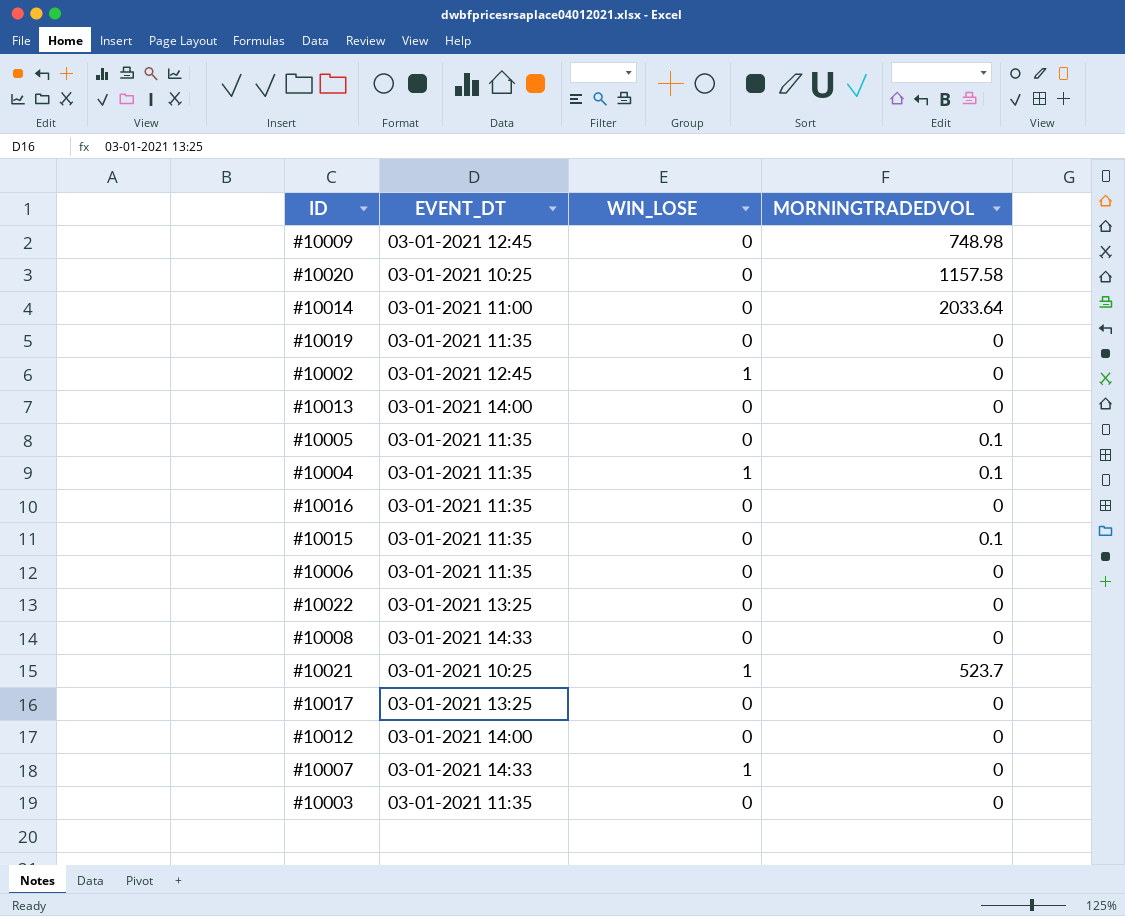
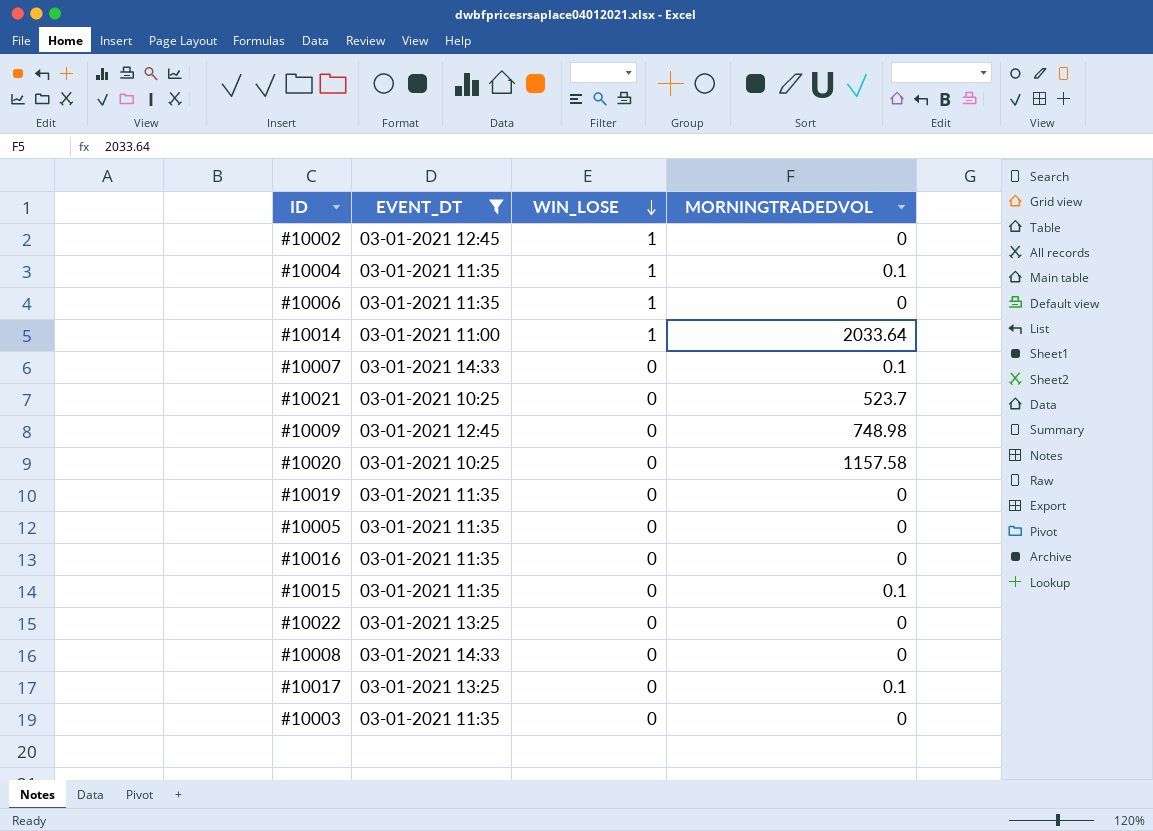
filter: none -> EVENT_DT != 03-01-2021 14:00
row order: none -> WIN_LOSE descending
#10006 | WIN_LOSE: 0 -> 1
#10014 | WIN_LOSE: 0 -> 1
#10007 | WIN_LOSE: 1 -> 0
#10007 | MORNINGTRADEDVOL: 0 -> 0.1
#10021 | WIN_LOSE: 1 -> 0
#10005 | MORNINGTRADEDVOL: 0.1 -> 0
#10017 | MORNINGTRADEDVOL: 0 -> 0.1

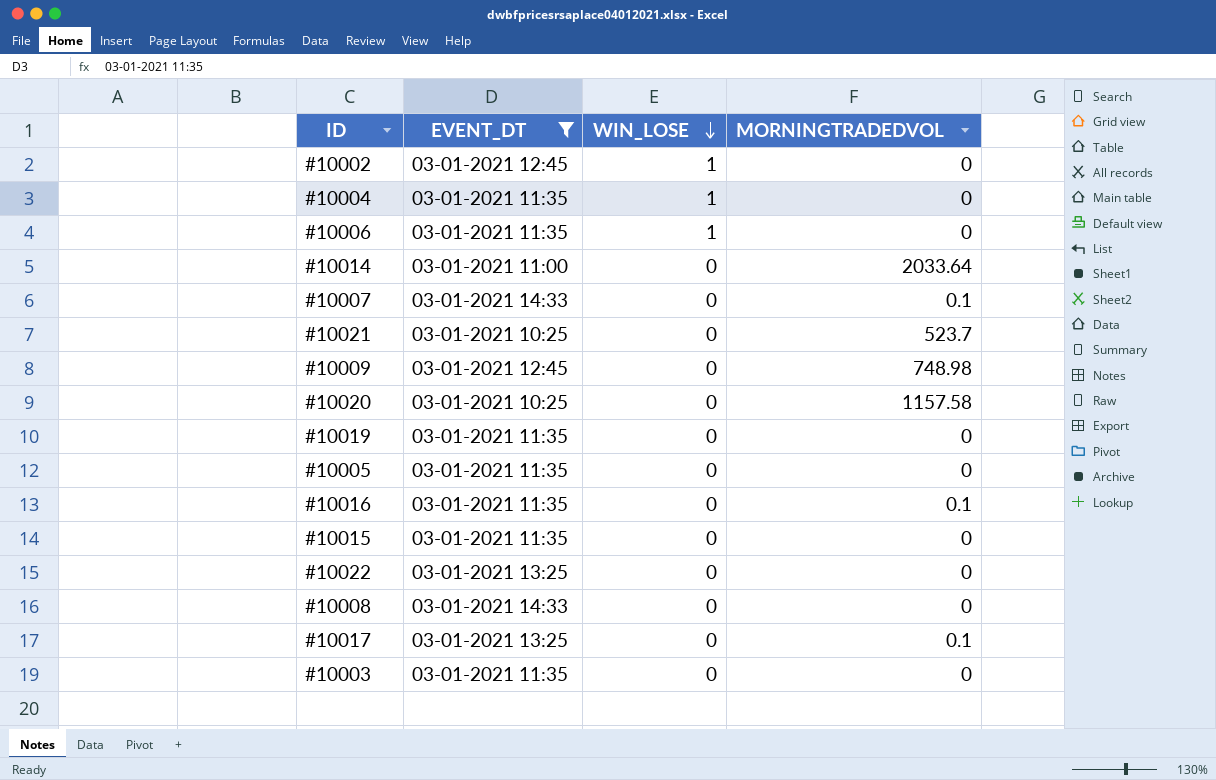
#10004 | MORNINGTRADEDVOL: 0.1 -> 0
#10014 | WIN_LOSE: 1 -> 0
#10016 | MORNINGTRADEDVOL: 0 -> 0.1
#10015 | MORNINGTRADEDVOL: 0.1 -> 0

